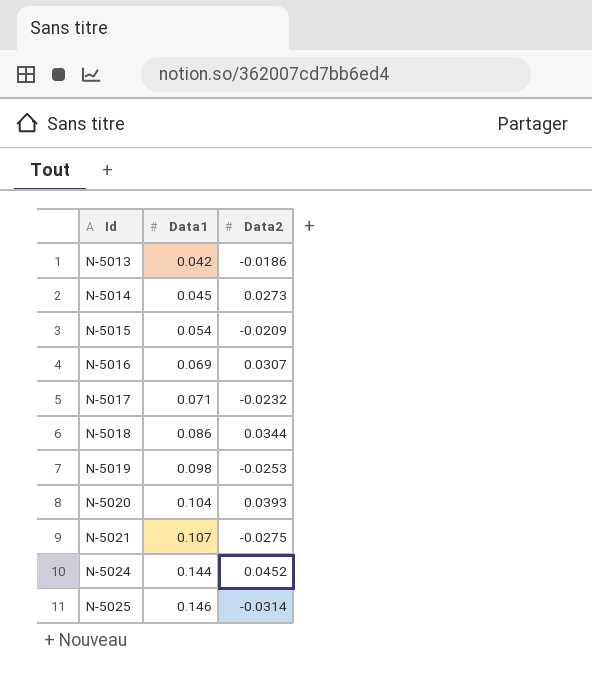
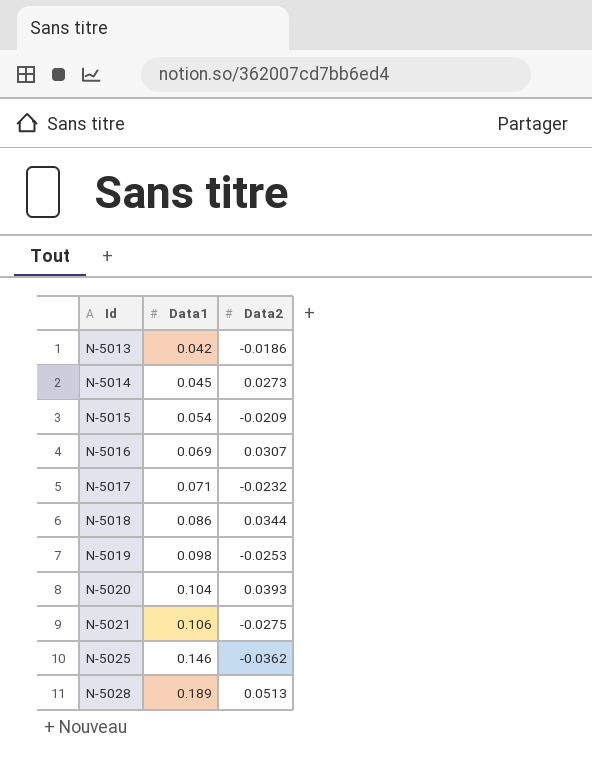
row N-5024: 0.144 | 0.0452 -> none
N-5021 | Data1: 0.107 -> 0.106
N-5025 | Data2: -0.0314 -> -0.0362
row N-5028: none -> 0.189 | 0.0513

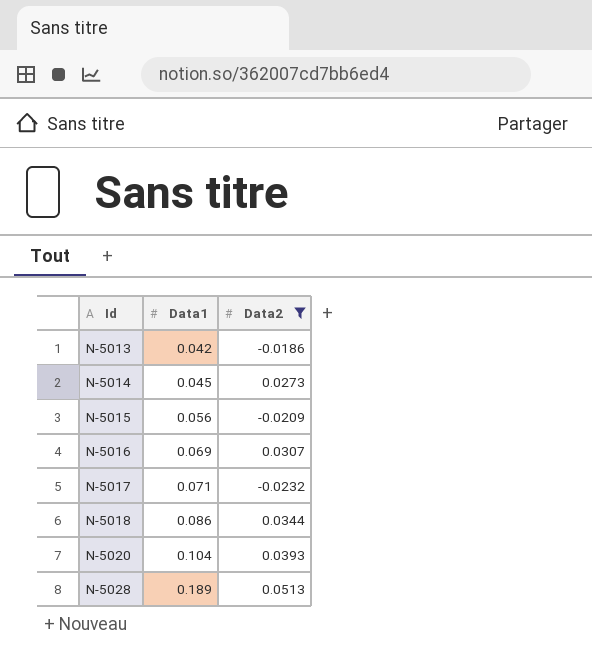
filter: none -> Data2 >= -0.0232
N-5015 | Data1: 0.054 -> 0.056

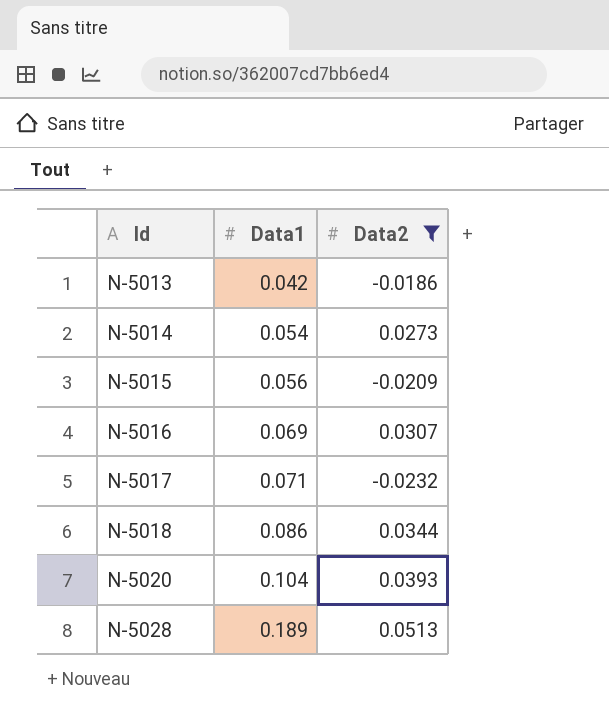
N-5014 | Data1: 0.045 -> 0.054

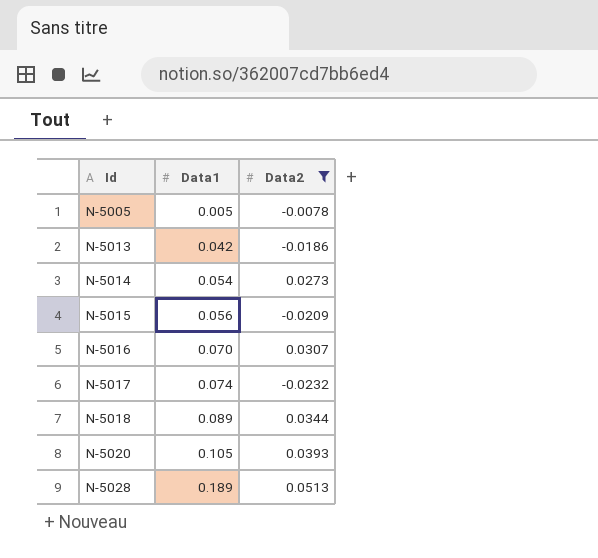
row N-5005: none -> 0.005 | -0.0078
N-5016 | Data1: 0.069 -> 0.070
N-5017 | Data1: 0.071 -> 0.074
N-5018 | Data1: 0.086 -> 0.089
N-5020 | Data1: 0.104 -> 0.105

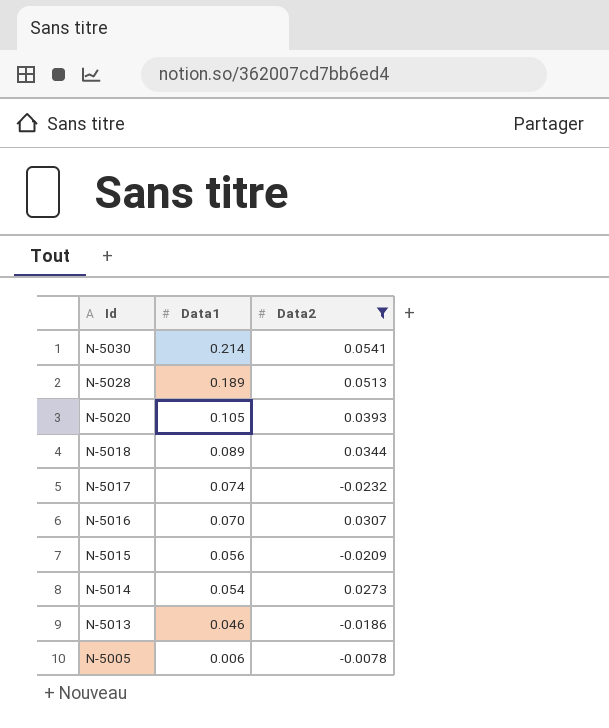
row order: Id ascending -> Id descending
row N-5030: none -> 0.214 | 0.0541
N-5013 | Data1: 0.042 -> 0.046
N-5005 | Data1: 0.005 -> 0.006

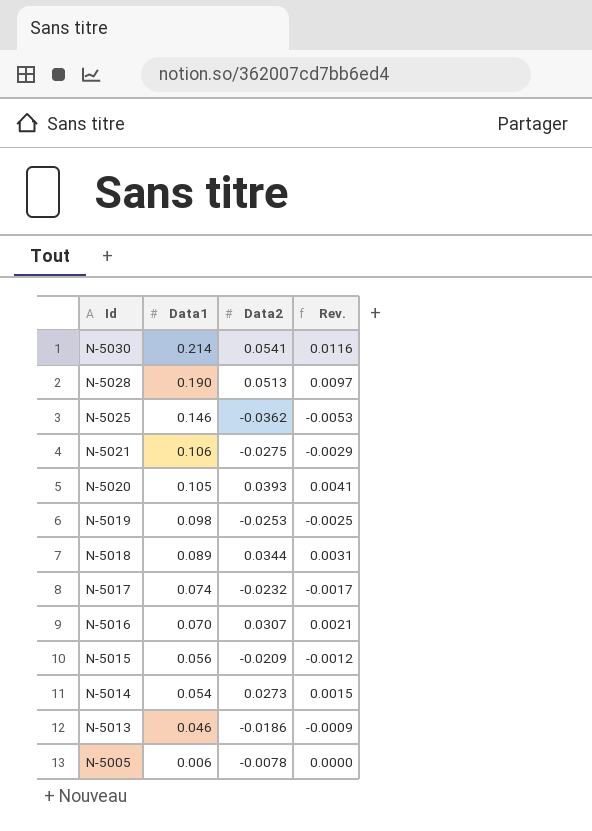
filter: Data2 >= -0.0232 -> none
column Rev. | formula: none -> [Data1] * [Data2]
N-5028 | Data1: 0.189 -> 0.190

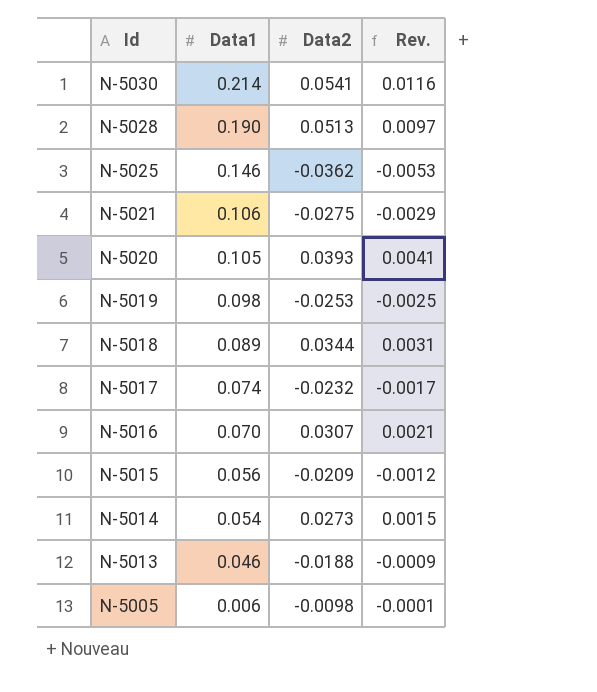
N-5013 | Data2: -0.0186 -> -0.0188
N-5005 | Data2: -0.0078 -> -0.0098
N-5005 | Rev.: 0.0000 -> -0.0001

